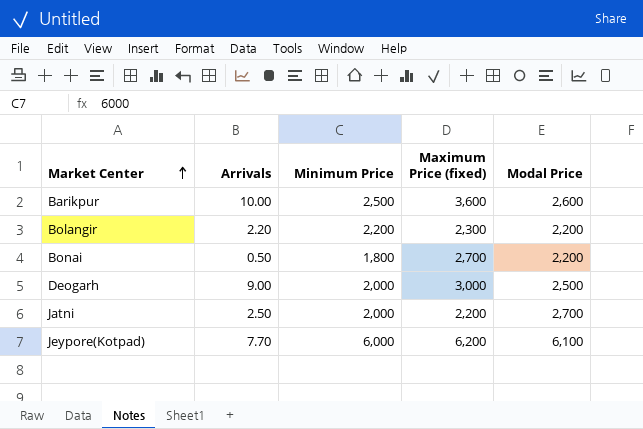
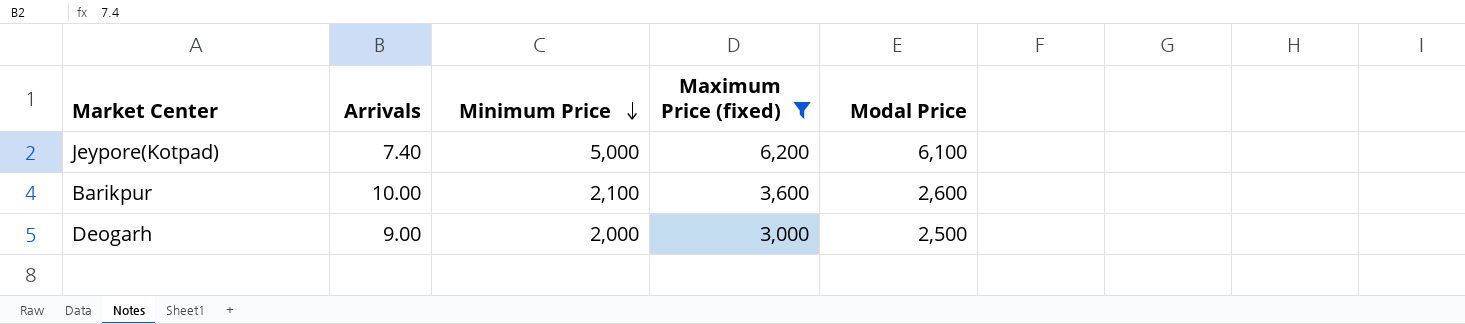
filter: none -> Maximum Price (fixed) >= 3,000
row order: Market Center ascending -> Minimum Price descending
Jeypore(Kotpad) | Arrivals: 7.70 -> 7.40
Jeypore(Kotpad) | Minimum Price: 6,000 -> 5,000
Barikpur | Minimum Price: 2,500 -> 2,100

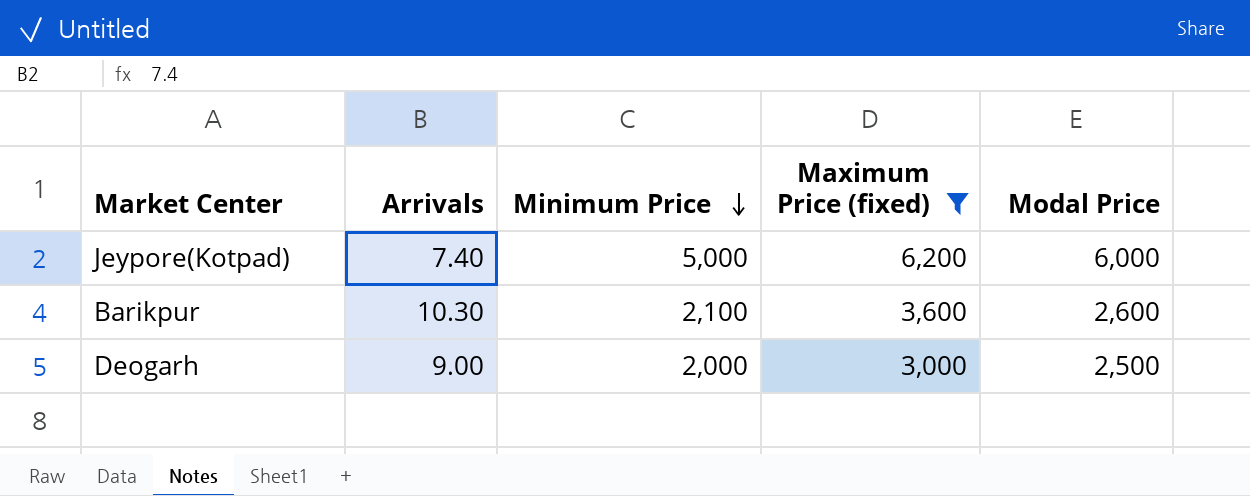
Jeypore(Kotpad) | Modal Price: 6,100 -> 6,000
Barikpur | Arrivals: 10.00 -> 10.30

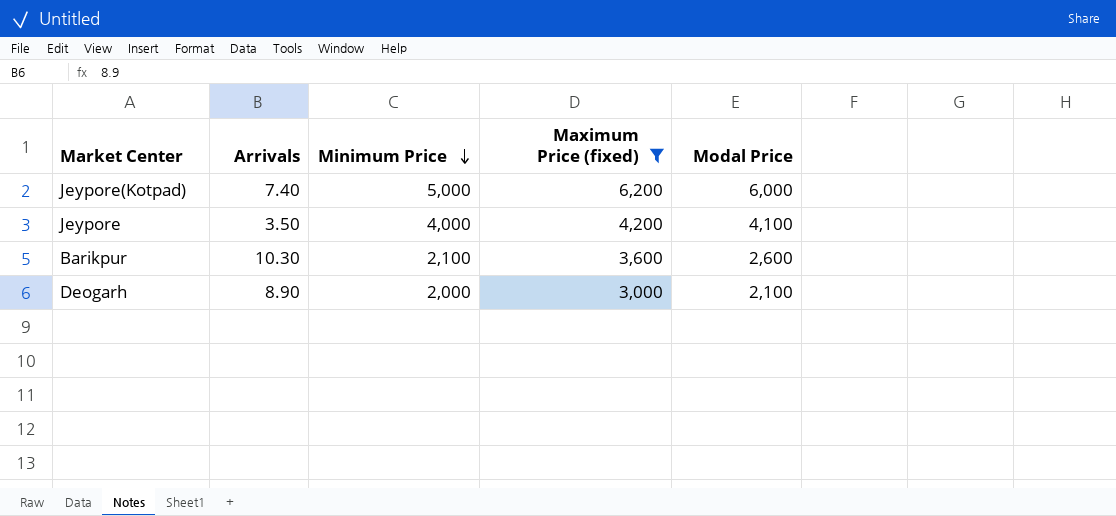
row Jeypore: none -> 3.50 | 4,000 | 4,200 | 4,100
Deogarh | Arrivals: 9.00 -> 8.90
Deogarh | Modal Price: 2,500 -> 2,100

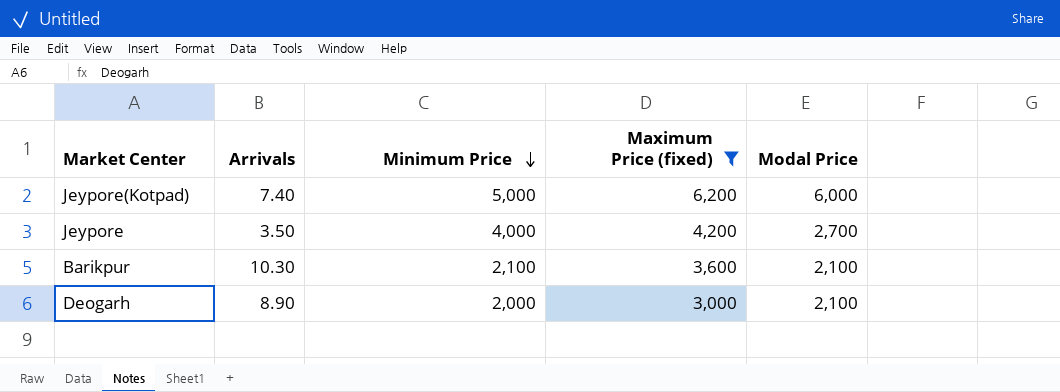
Jeypore | Modal Price: 4,100 -> 2,700
Barikpur | Modal Price: 2,600 -> 2,100

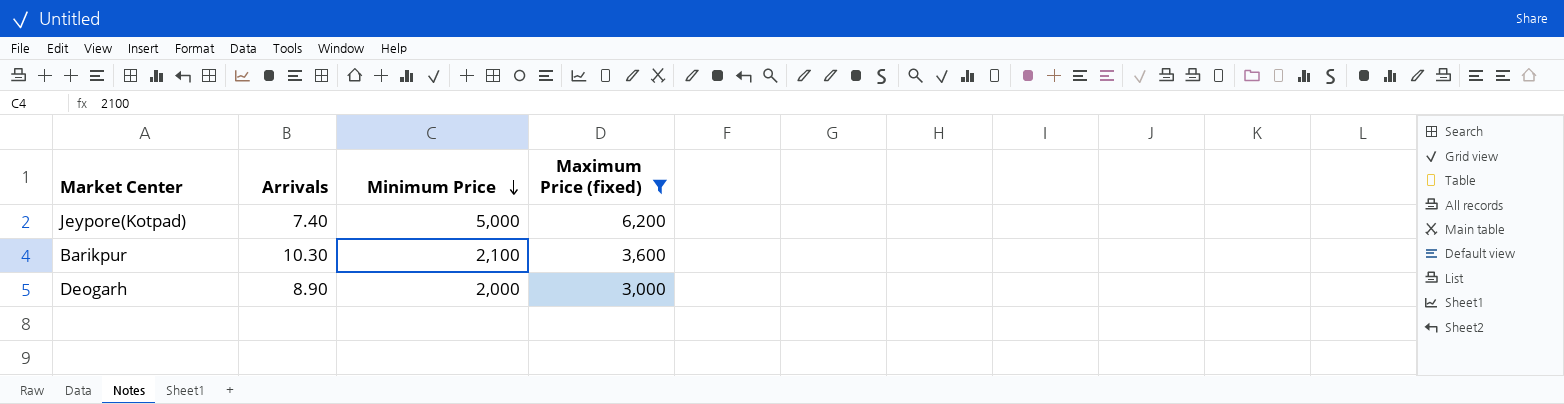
column Modal Price | position: 5 -> none
row Jeypore: 3.50 | 4,000 | 4,200 | 2,700 -> none

